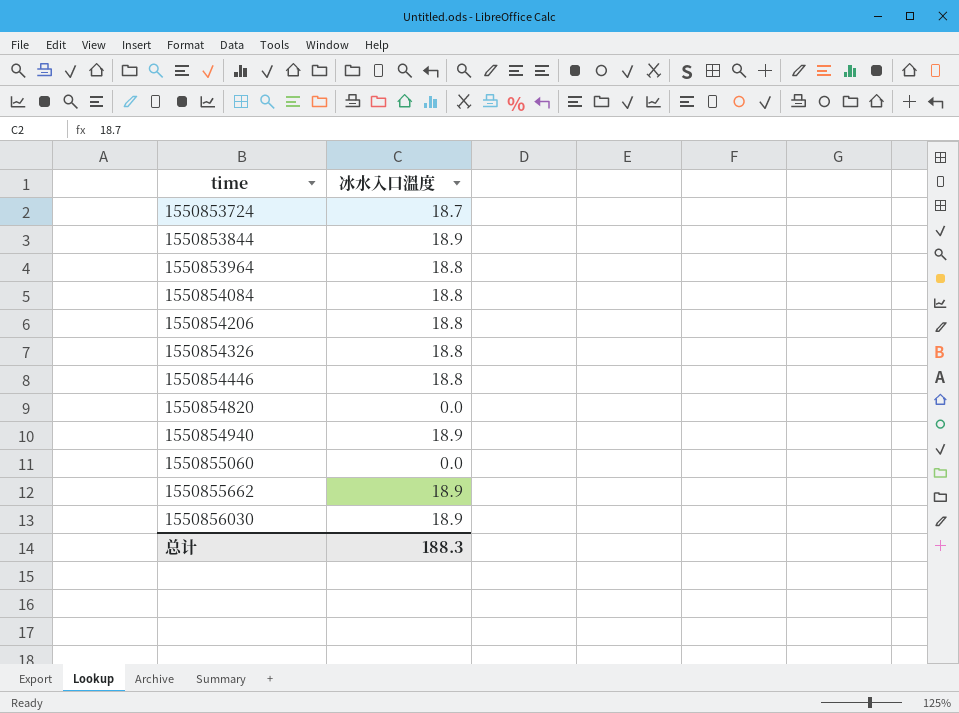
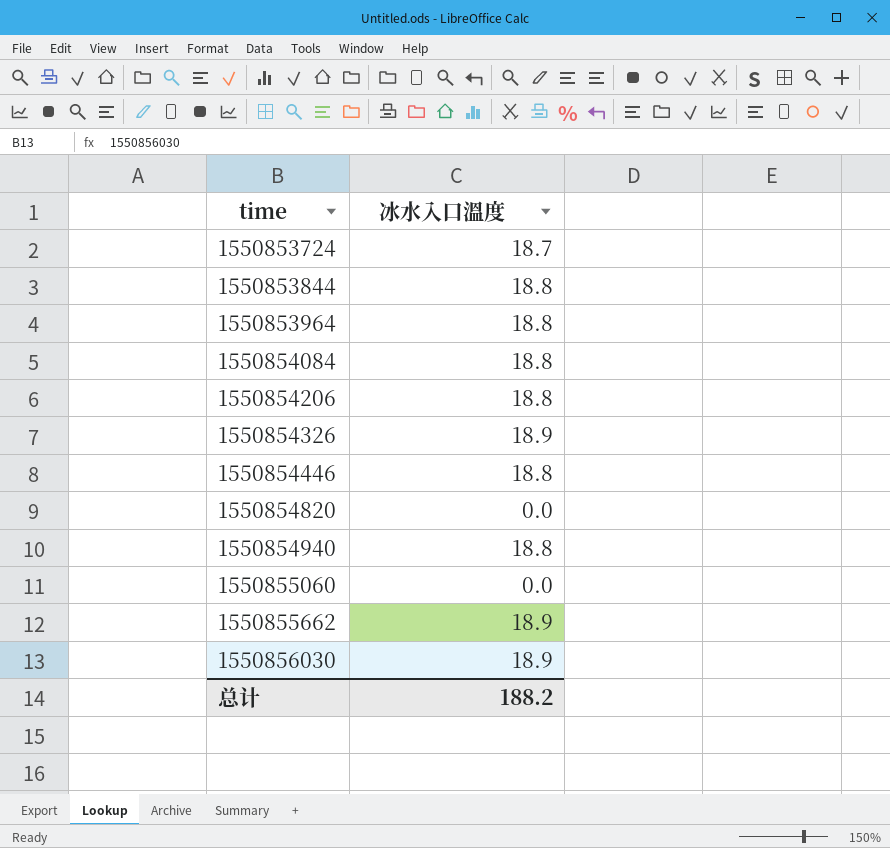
1550853844 | 冰水入口溫度: 18.9 -> 18.8
1550854326 | 冰水入口溫度: 18.8 -> 18.9
1550854940 | 冰水入口溫度: 18.9 -> 18.8
总计 | 冰水入口溫度: 188.3 -> 188.2

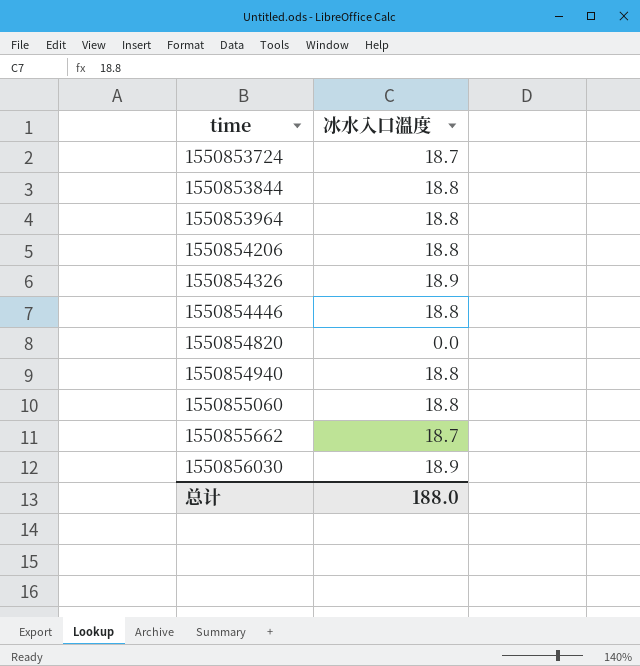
row 1550854084: 18.8 -> none
1550855060 | 冰水入口溫度: 0.0 -> 18.8
1550855662 | 冰水入口溫度: 18.9 -> 18.7
总计 | 冰水入口溫度: 188.2 -> 188.0

